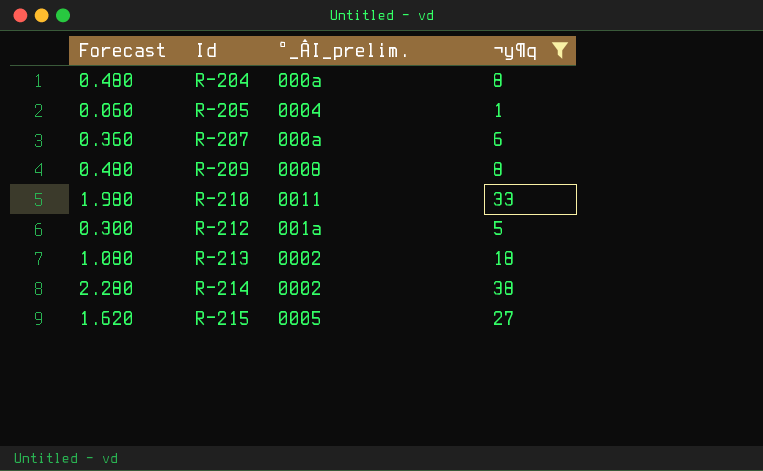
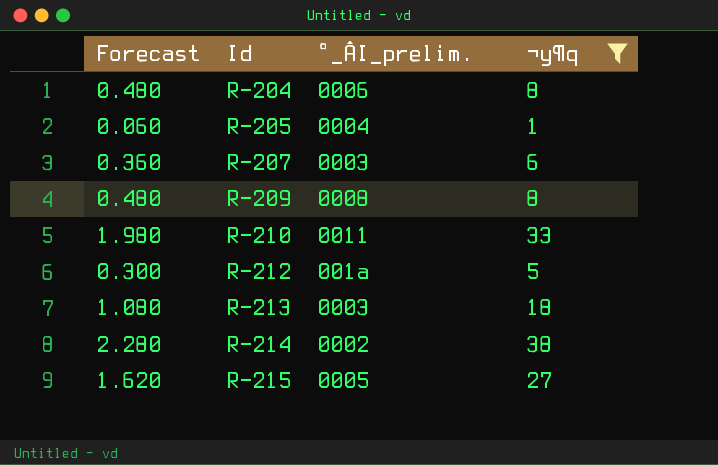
R-204 | °_ÂI_prelim.: 000a -> 0006
R-207 | °_ÂI_prelim.: 000a -> 0003
R-213 | °_ÂI_prelim.: 0002 -> 0003

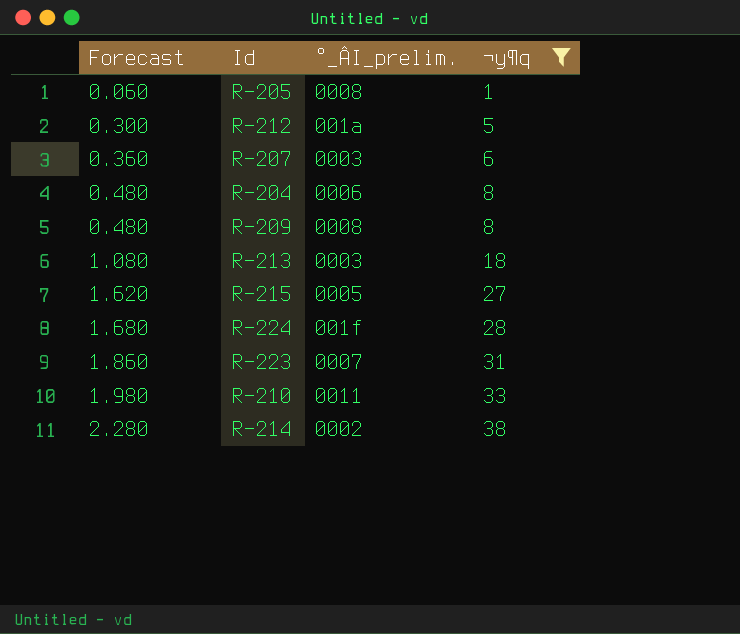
row order: Id ascending -> Forecast ascending
R-205 | °_ÂI_prelim.: 0004 -> 0008
row R-224: none -> 1.680 | 001f | 28
row R-223: none -> 1.860 | 0007 | 31

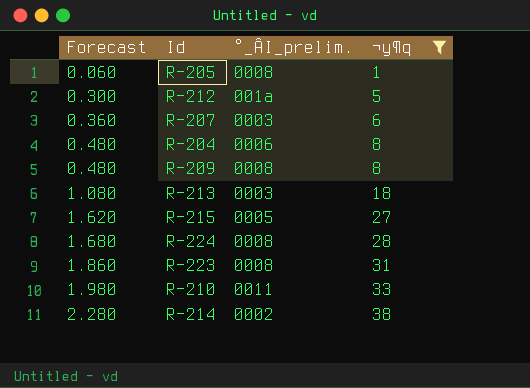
R-224 | °_ÂI_prelim.: 001f -> 0008
R-223 | °_ÂI_prelim.: 0007 -> 0008

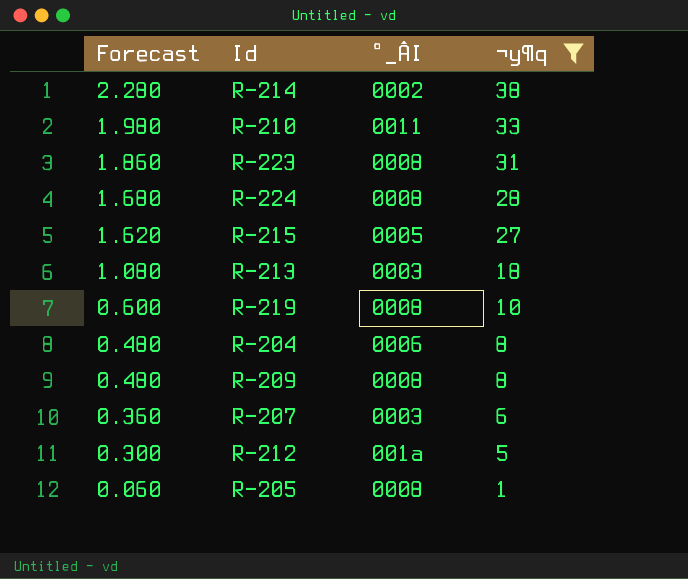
row order: Forecast ascending -> Forecast descending
column name: °_ÂI_prelim. -> °_ÂI
row R-219: none -> 0.600 | 0008 | 10

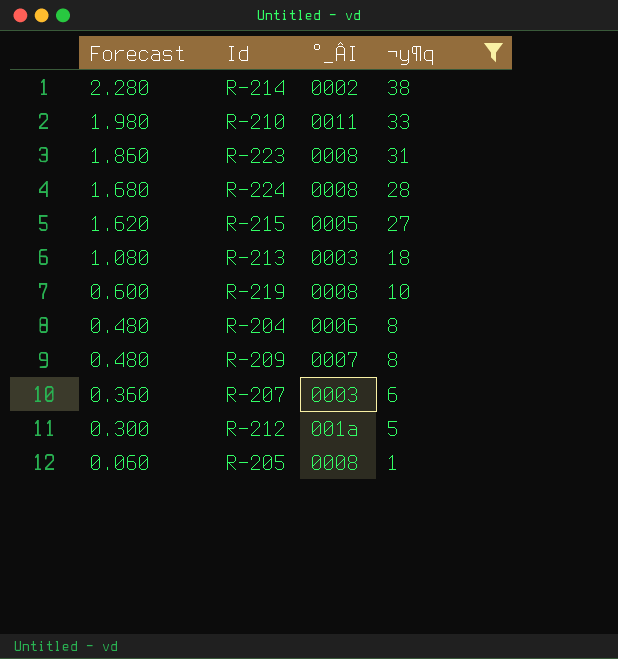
R-209 | °_ÂI: 0008 -> 0007

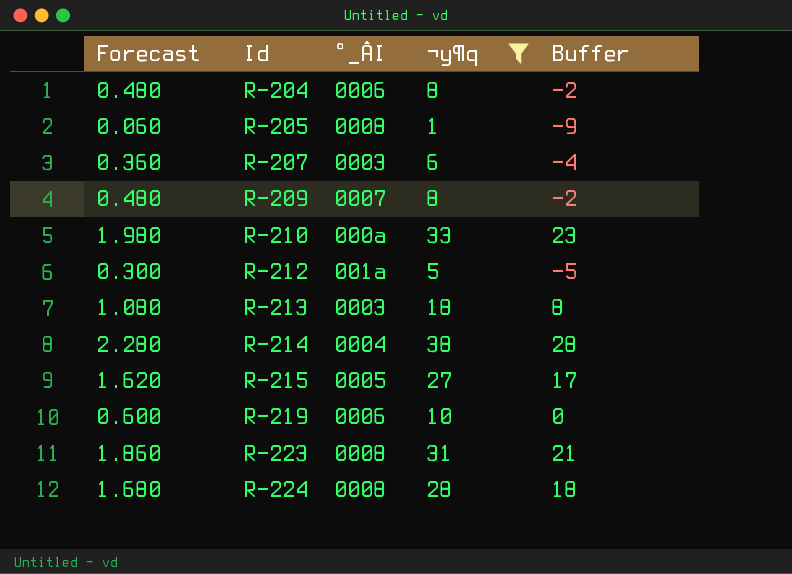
row order: Forecast descending -> Id ascending
column Buffer | formula: none -> [¬y¶q] - 10
R-210 | °_ÂI: 0011 -> 000a
R-214 | °_ÂI: 0002 -> 0004
R-219 | °_ÂI: 0008 -> 0006

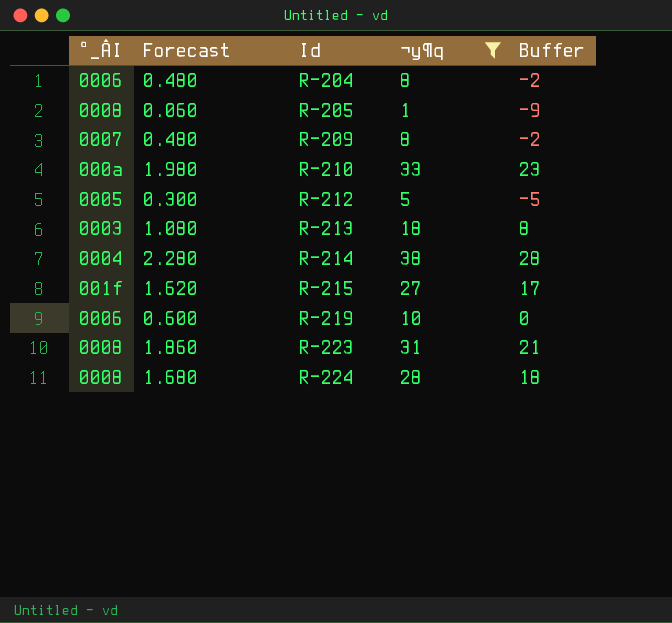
column °_ÂI | position: 3 -> 1
row R-207: 0.360 | 0003 | 6 | -4 -> none
R-212 | °_ÂI: 001a -> 0005
R-215 | °_ÂI: 0005 -> 001f

